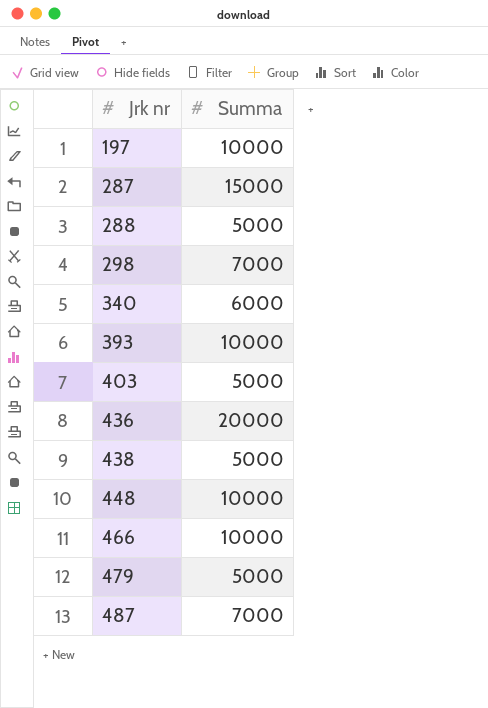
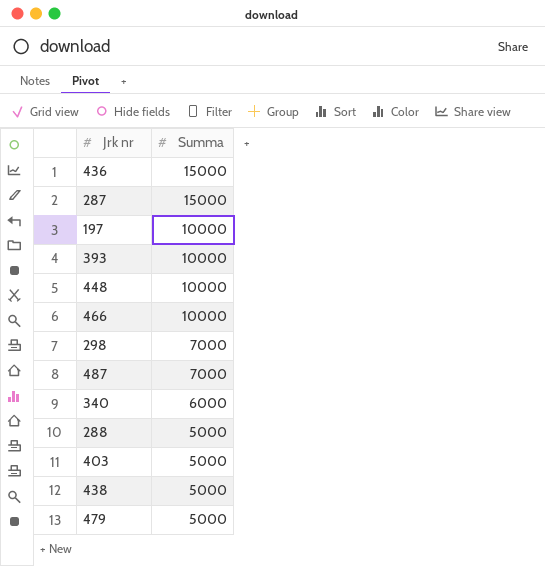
row order: Jrk nr ascending -> Summa descending
436 | Summa: 20000 -> 15000

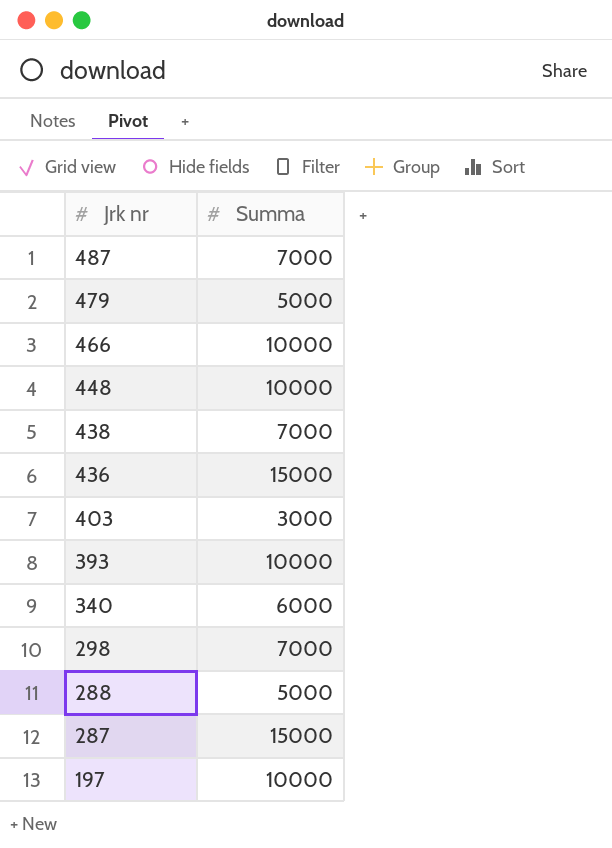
row order: Summa descending -> Jrk nr descending
438 | Summa: 5000 -> 7000
403 | Summa: 5000 -> 3000

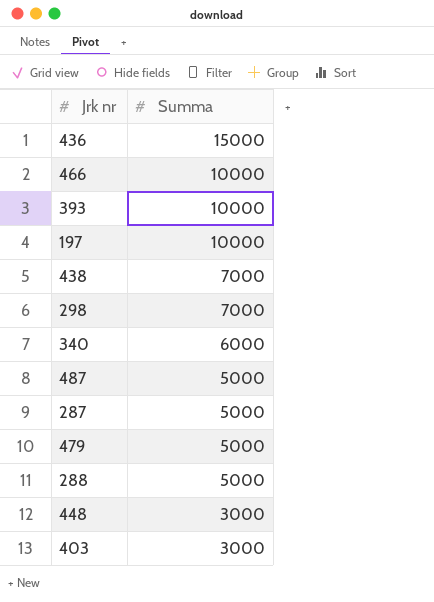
row order: Jrk nr descending -> Summa descending
487 | Summa: 7000 -> 5000
287 | Summa: 15000 -> 5000
448 | Summa: 10000 -> 3000

